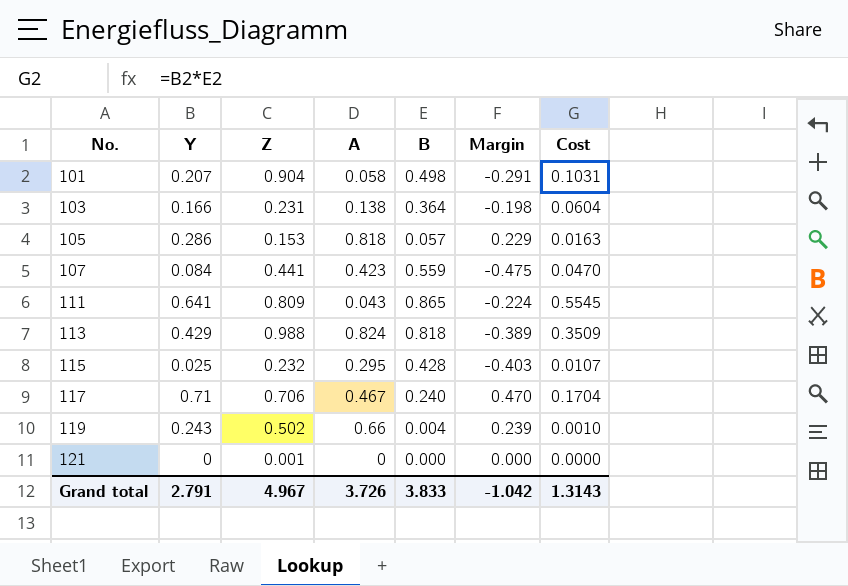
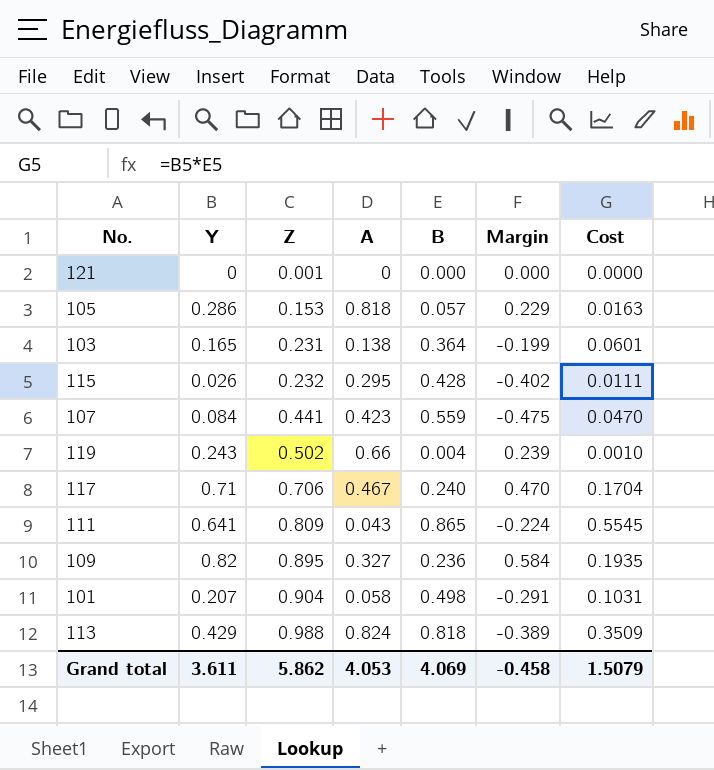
row order: No. ascending -> Z ascending
103 | Y: 0.166 -> 0.165
103 | Margin: -0.198 -> -0.199
103 | Cost: 0.0604 -> 0.0601
115 | Y: 0.025 -> 0.026
115 | Margin: -0.403 -> -0.402
115 | Cost: 0.0107 -> 0.0111
row 109: none -> 0.82 | 0.895 | 0.327 | 0.236 | 0.584 | 0.1935
Grand total | Y: 2.791 -> 3.611
Grand total | Z: 4.967 -> 5.862
Grand total | A: 3.726 -> 4.053
Grand total | B: 3.833 -> 4.069
Grand total | Margin: -1.042 -> -0.458
Grand total | Cost: 1.3143 -> 1.5079

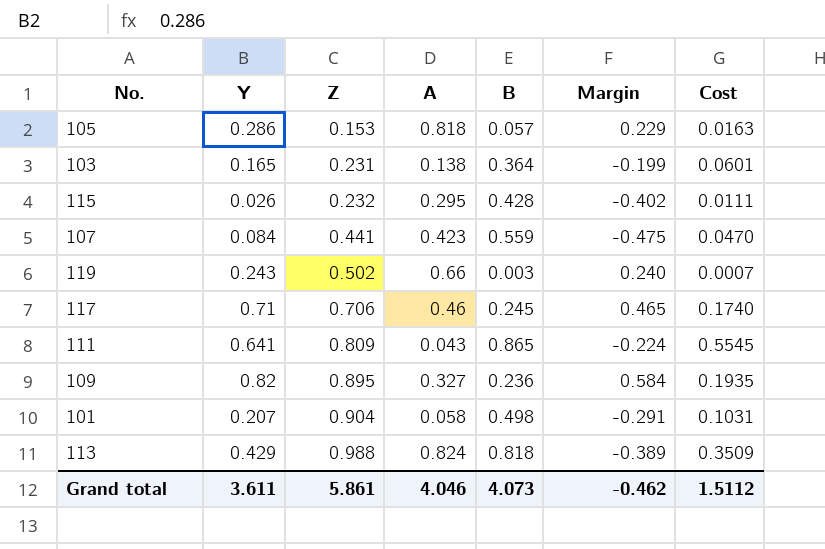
row 121: 0 | 0.001 | 0 | 0.000 | 0.000 | 0.0000 -> none
119 | B: 0.004 -> 0.003
119 | Margin: 0.239 -> 0.240
119 | Cost: 0.0010 -> 0.0007
117 | A: 0.467 -> 0.46
117 | B: 0.240 -> 0.245
117 | Margin: 0.470 -> 0.465
117 | Cost: 0.1704 -> 0.1740
Grand total | Z: 5.862 -> 5.861
Grand total | A: 4.053 -> 4.046
Grand total | B: 4.069 -> 4.073
Grand total | Margin: -0.458 -> -0.462
Grand total | Cost: 1.5079 -> 1.5112

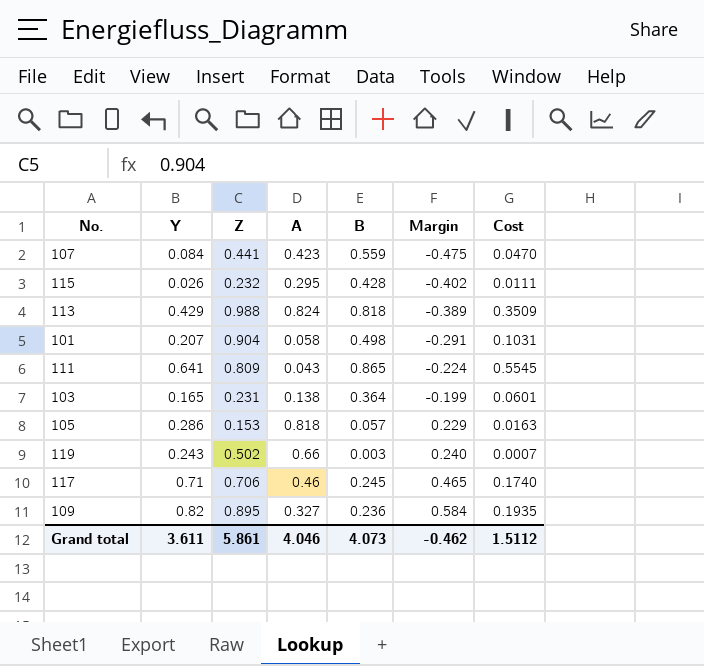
row order: Z ascending -> Margin ascending

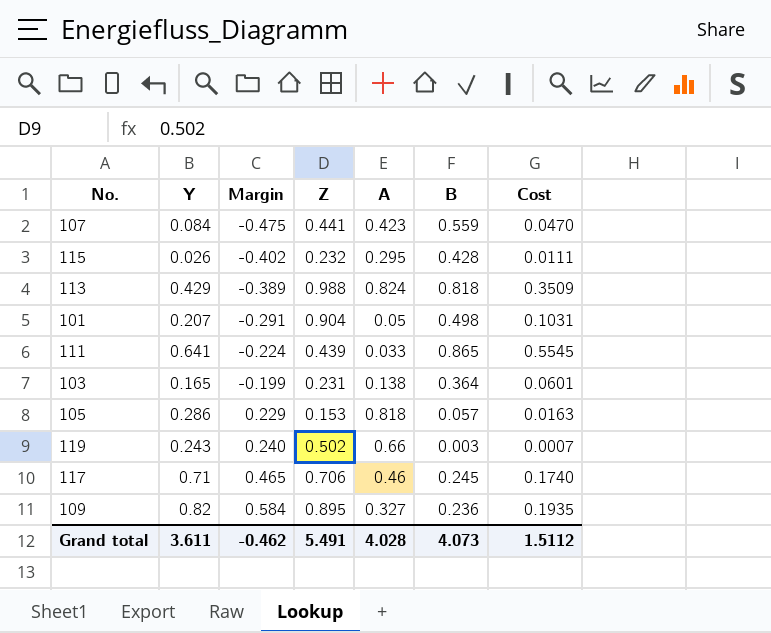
column Margin | position: 6 -> 3
101 | A: 0.058 -> 0.05
111 | Z: 0.809 -> 0.439
111 | A: 0.043 -> 0.033
Grand total | Z: 5.861 -> 5.491
Grand total | A: 4.046 -> 4.028

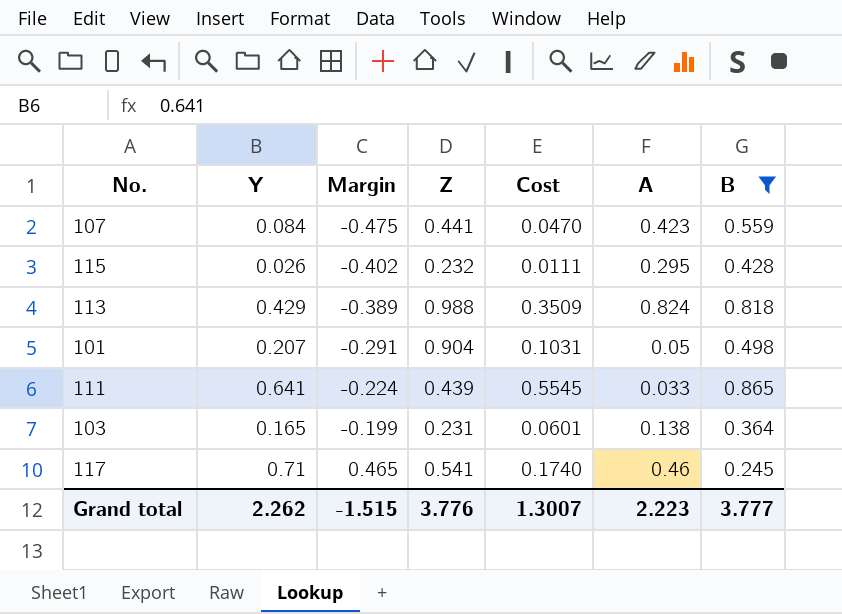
filter: none -> B >= 0.245
column Cost | position: 7 -> 5
117 | Z: 0.706 -> 0.541
Grand total | Y: 3.611 -> 2.262
Grand total | Margin: -0.462 -> -1.515
Grand total | Z: 5.491 -> 3.776
Grand total | Cost: 1.5112 -> 1.3007
Grand total | A: 4.028 -> 2.223
Grand total | B: 4.073 -> 3.777

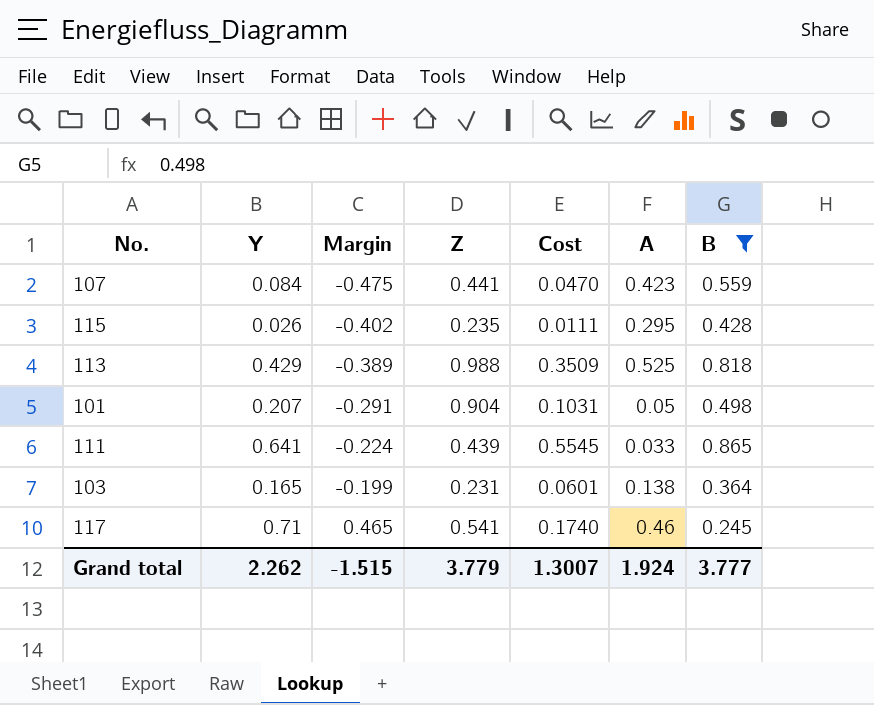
115 | Z: 0.232 -> 0.235
113 | A: 0.824 -> 0.525
Grand total | Z: 3.776 -> 3.779
Grand total | A: 2.223 -> 1.924

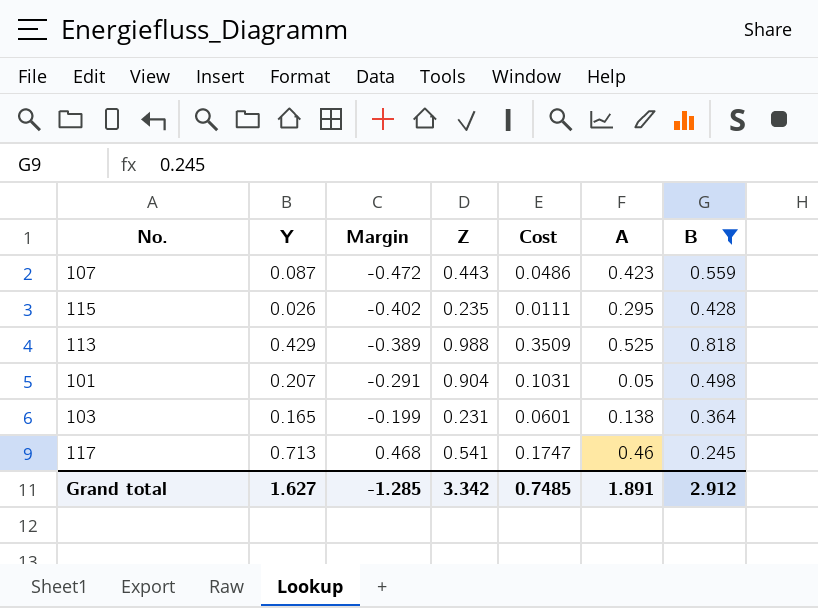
row 111: 0.641 | -0.224 | 0.439 | 0.5545 | 0.033 | 0.865 -> none
107 | Y: 0.084 -> 0.087
107 | Margin: -0.475 -> -0.472
107 | Z: 0.441 -> 0.443
107 | Cost: 0.0470 -> 0.0486
117 | Y: 0.71 -> 0.713
117 | Margin: 0.465 -> 0.468
117 | Cost: 0.1740 -> 0.1747
Grand total | Y: 2.262 -> 1.627
Grand total | Margin: -1.515 -> -1.285
Grand total | Z: 3.779 -> 3.342
Grand total | Cost: 1.3007 -> 0.7485
Grand total | A: 1.924 -> 1.891
Grand total | B: 3.777 -> 2.912

